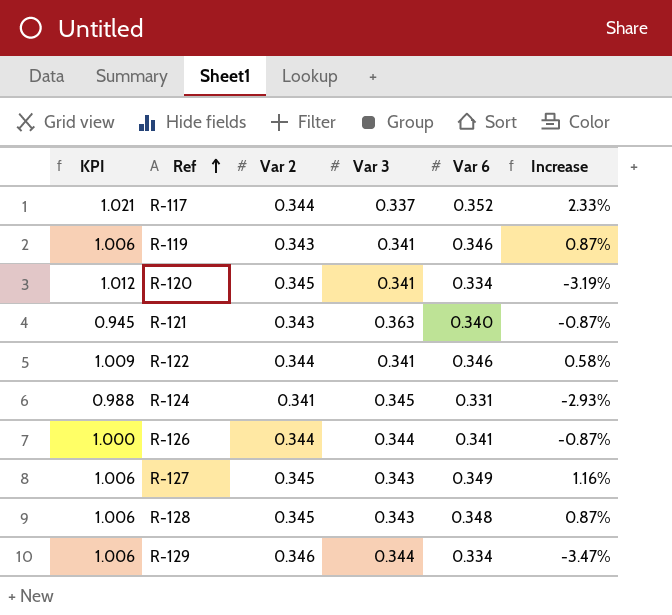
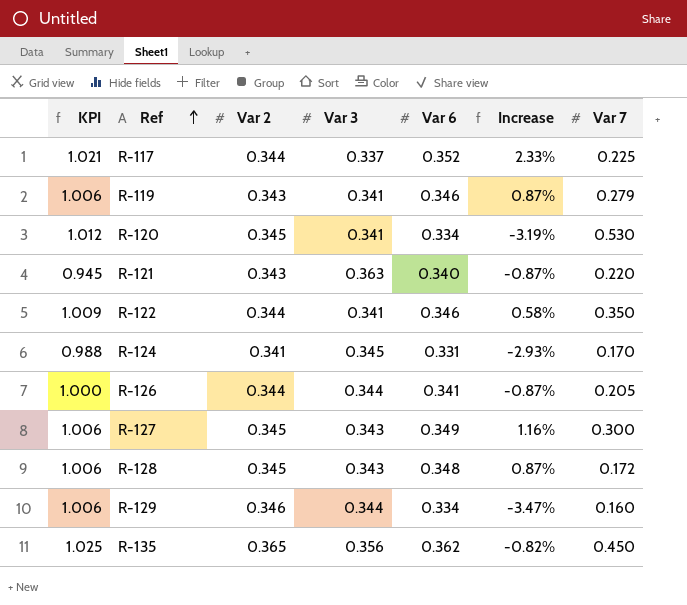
column Var 7 | position: none -> 7
row R-135: none -> 1.025 | 0.365 | 0.356 | 0.362 | -0.82% | 0.450

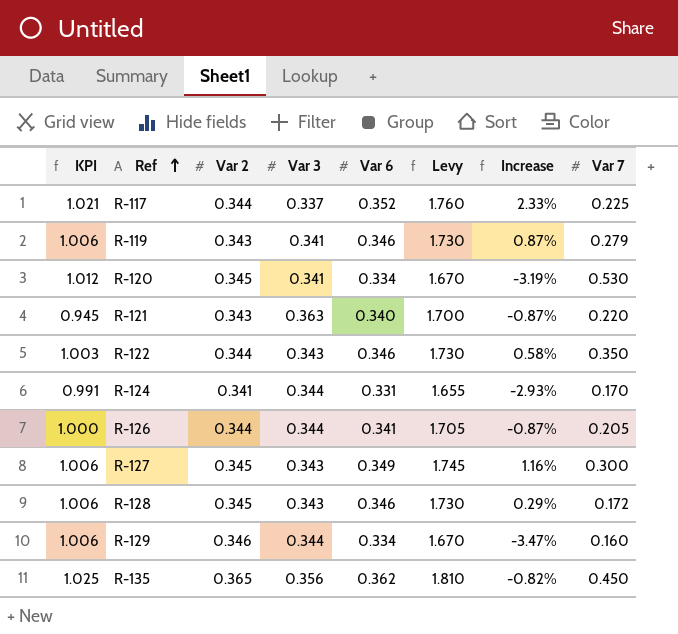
column Levy | formula: none -> [Var 6] * 5
R-122 | KPI: 1.009 -> 1.003
R-122 | Var 3: 0.341 -> 0.343
R-124 | KPI: 0.988 -> 0.991
R-124 | Var 3: 0.345 -> 0.344
R-128 | Var 6: 0.348 -> 0.346
R-128 | Increase: 0.87% -> 0.29%

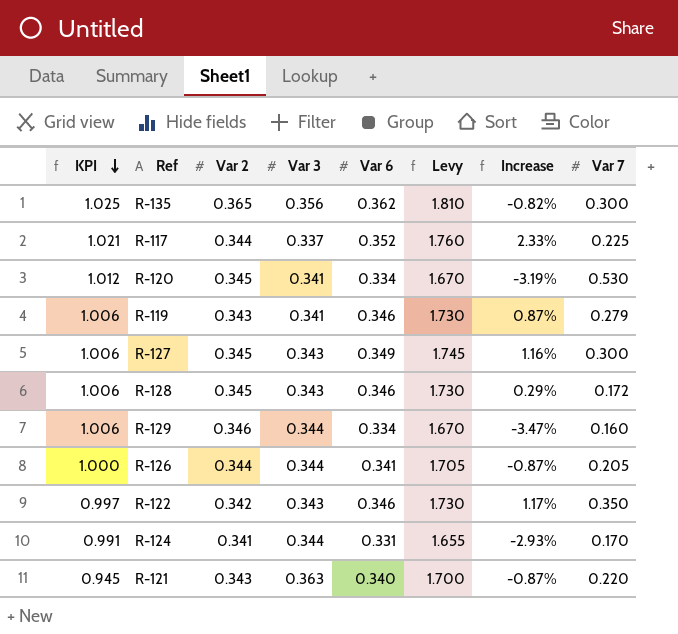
row order: Ref ascending -> KPI descending
R-135 | Var 7: 0.450 -> 0.300
R-122 | KPI: 1.003 -> 0.997
R-122 | Var 2: 0.344 -> 0.342
R-122 | Increase: 0.58% -> 1.17%

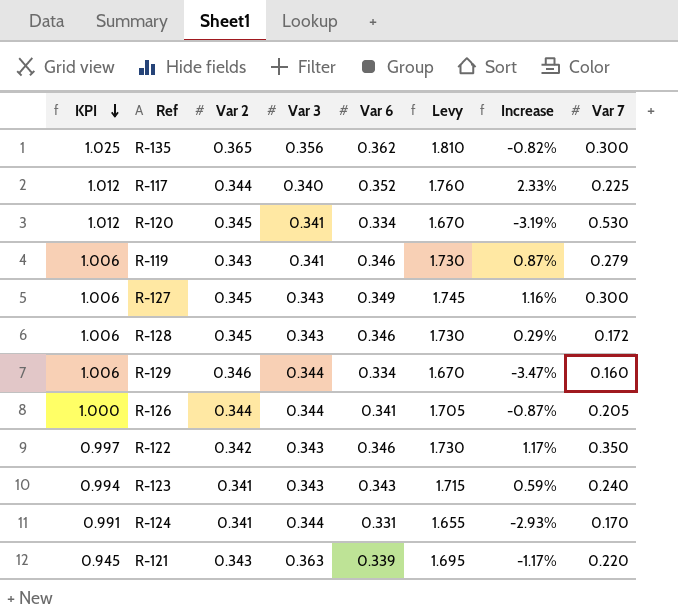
R-117 | KPI: 1.021 -> 1.012
R-117 | Var 3: 0.337 -> 0.340
row R-123: none -> 0.994 | 0.341 | 0.343 | 0.343 | 1.715 | 0.59% | 0.240
R-121 | Var 6: 0.340 -> 0.339
R-121 | Levy: 1.700 -> 1.695
R-121 | Increase: -0.87% -> -1.17%

